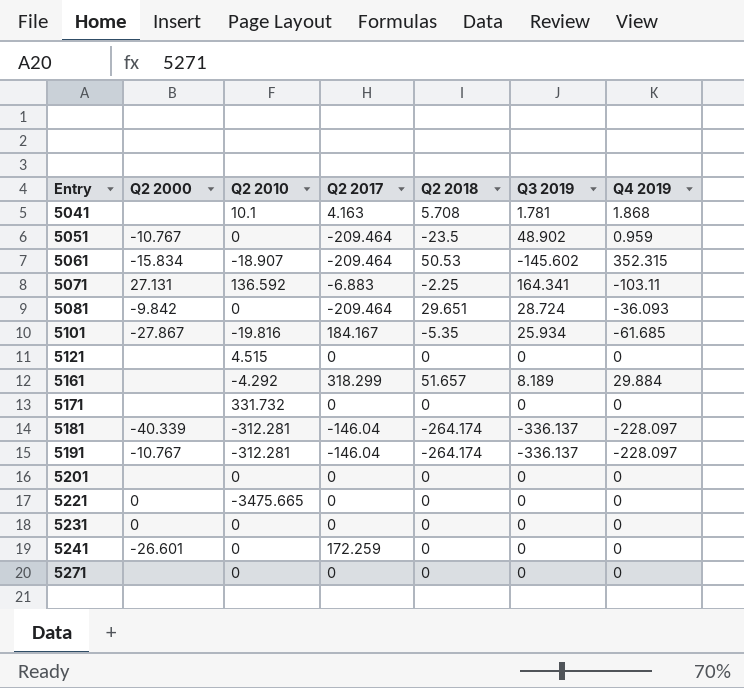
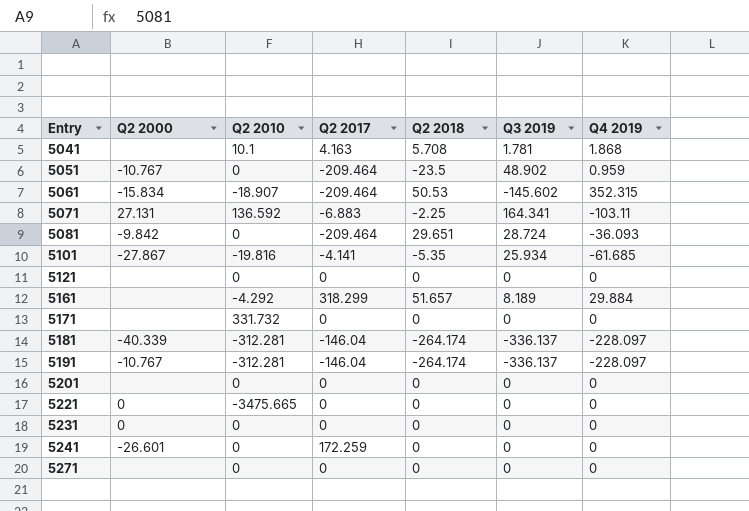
5101 | Q2 2017: 184.167 -> -4.141
5121 | Q2 2010: 4.515 -> 0

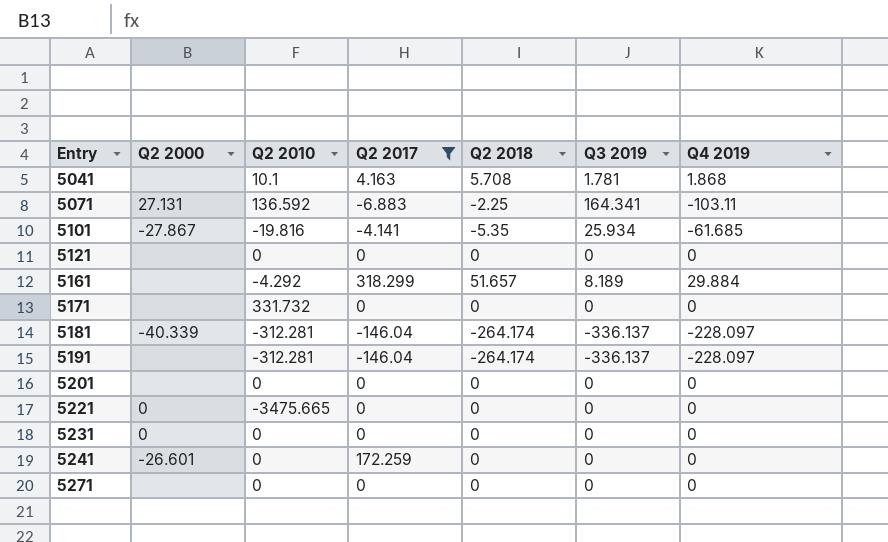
filter: none -> Q2 2017 != -209.464
5191 | Q2 2000: -10.767 -> none

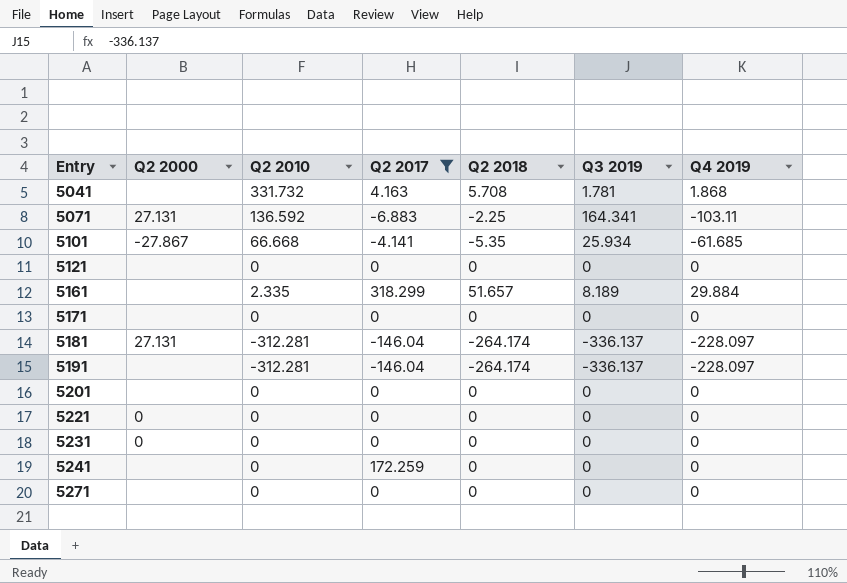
5041 | Q2 2010: 10.1 -> 331.732
5101 | Q2 2010: -19.816 -> 66.668
5161 | Q2 2010: -4.292 -> 2.335
5171 | Q2 2010: 331.732 -> 0
5181 | Q2 2000: -40.339 -> 27.131
5221 | Q2 2010: -3475.665 -> 0
5241 | Q2 2000: -26.601 -> none

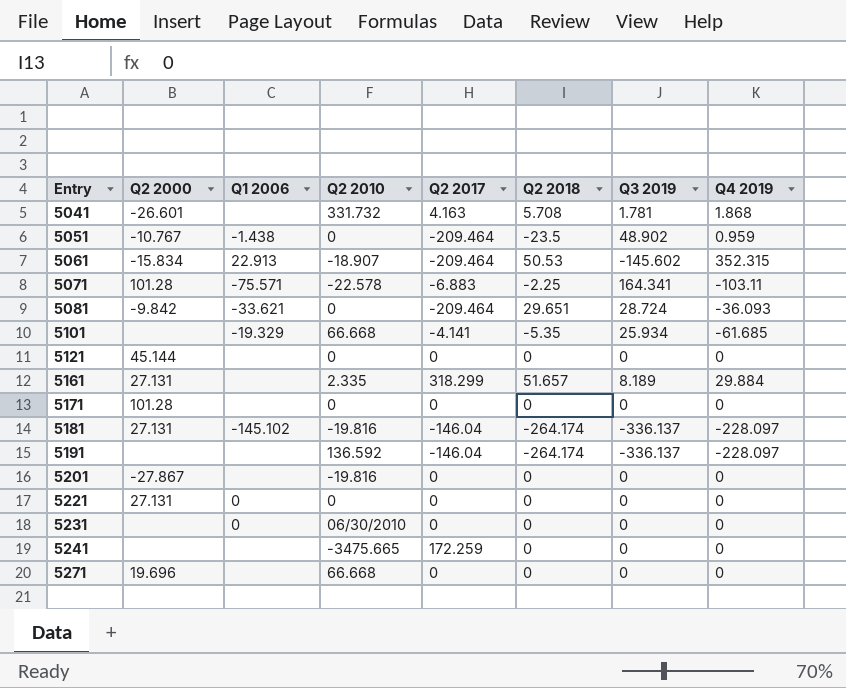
filter: Q2 2017 != -209.464 -> none
column Q1 2006 | position: none -> 3
5041 | Q2 2000: none -> -26.601
5071 | Q2 2000: 27.131 -> 101.28
5071 | Q2 2010: 136.592 -> -22.578
5101 | Q2 2000: -27.867 -> none
5121 | Q2 2000: none -> 45.144
5161 | Q2 2000: none -> 27.131
5171 | Q2 2000: none -> 101.28
5181 | Q2 2010: -312.281 -> -19.816
5191 | Q2 2010: -312.281 -> 136.592
5201 | Q2 2000: none -> -27.867
5201 | Q2 2010: 0 -> -19.816
5221 | Q2 2000: 0 -> 27.131
5231 | Q2 2000: 0 -> none
5231 | Q2 2010: 0 -> 06/30/2010
5241 | Q2 2010: 0 -> -3475.665
5271 | Q2 2000: none -> 19.696
5271 | Q2 2010: 0 -> 66.668

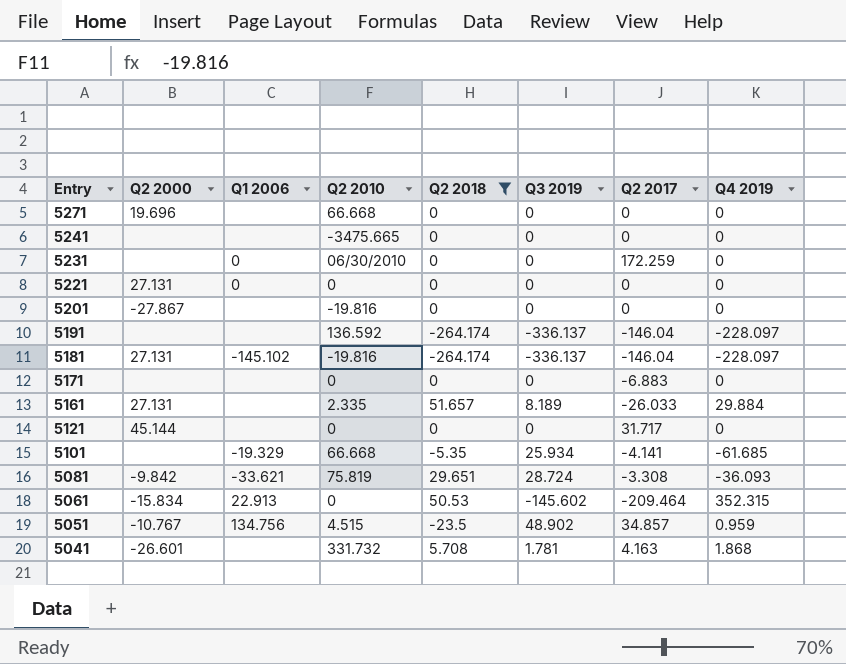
filter: none -> Q2 2018 != -2.25
row order: Entry ascending -> Entry descending
column Q2 2017 | position: 5 -> 7
5241 | Q2 2017: 172.259 -> 0
5231 | Q2 2017: 0 -> 172.259
5171 | Q2 2000: 101.28 -> none
5171 | Q2 2017: 0 -> -6.883
5161 | Q2 2017: 318.299 -> -26.033
5121 | Q2 2017: 0 -> 31.717
5081 | Q2 2010: 0 -> 75.819
5081 | Q2 2017: -209.464 -> -3.308
5061 | Q2 2010: -18.907 -> 0
5051 | Q1 2006: -1.438 -> 134.756
5051 | Q2 2010: 0 -> 4.515
5051 | Q2 2017: -209.464 -> 34.857

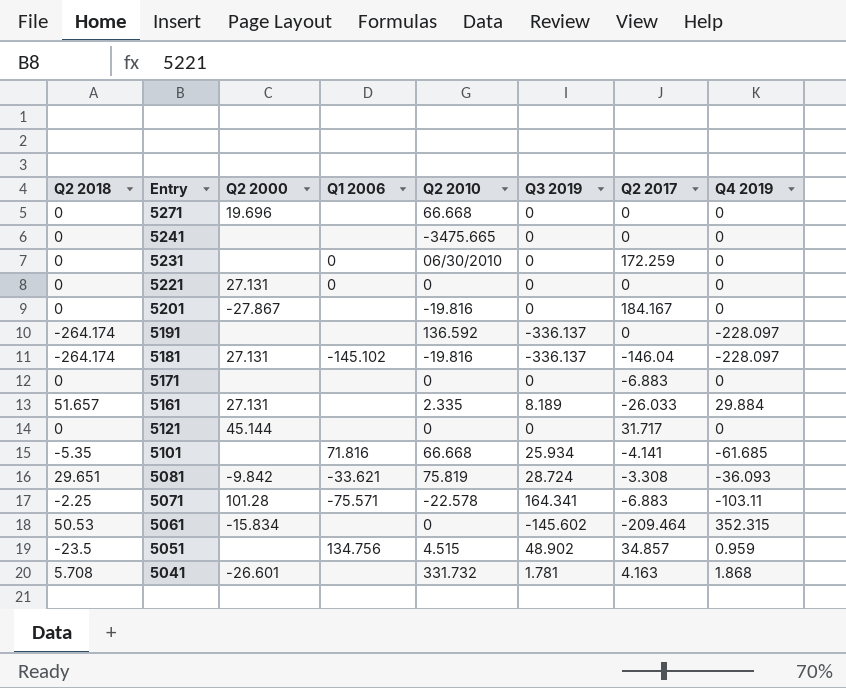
filter: Q2 2018 != -2.25 -> none
column Q2 2018 | position: 5 -> 1
5201 | Q2 2017: 0 -> 184.167
5191 | Q2 2017: -146.04 -> 0
5101 | Q1 2006: -19.329 -> 71.816
5061 | Q1 2006: 22.913 -> none
5051 | Q2 2000: -10.767 -> none

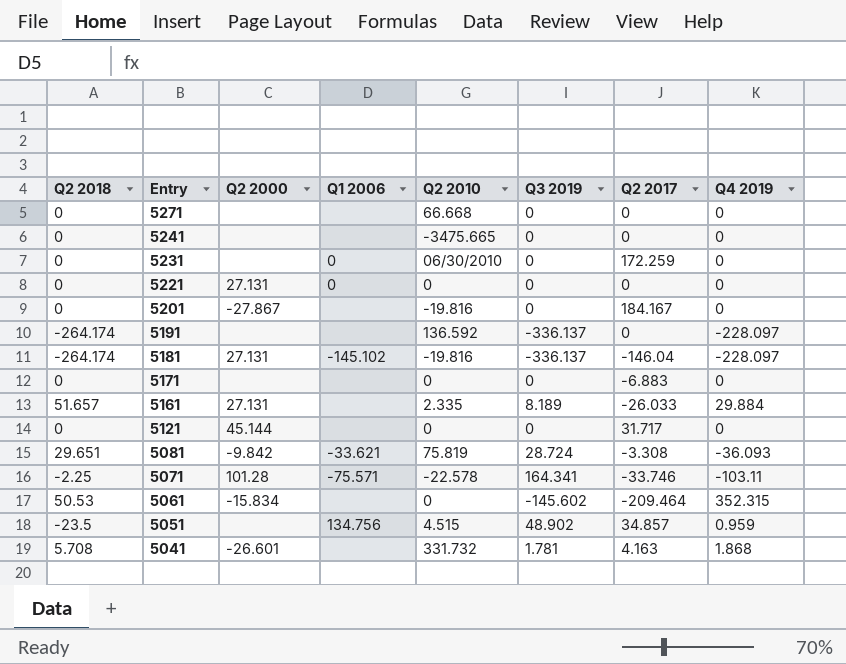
row 5101: -5.35 | none | 71.816 | 66.668 | 25.934 | -4.141 | -61.685 -> none
5271 | Q2 2000: 19.696 -> none
5071 | Q2 2017: -6.883 -> -33.746

